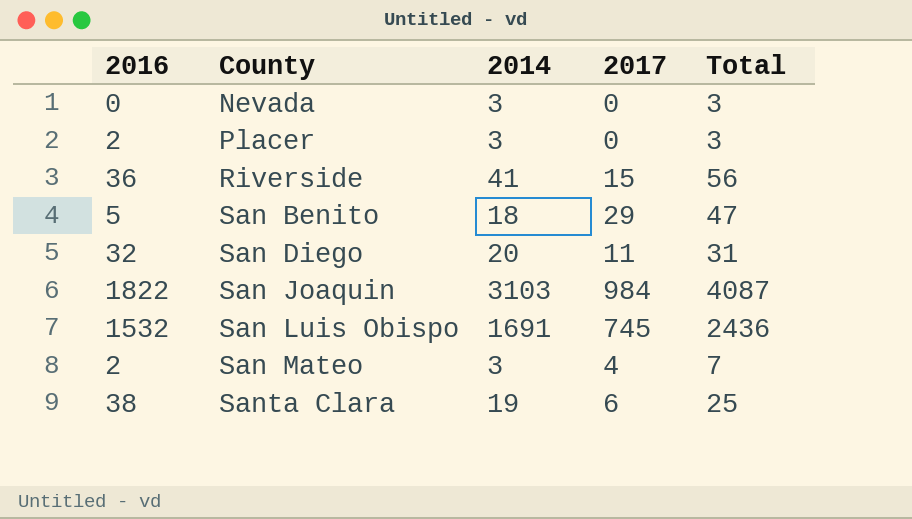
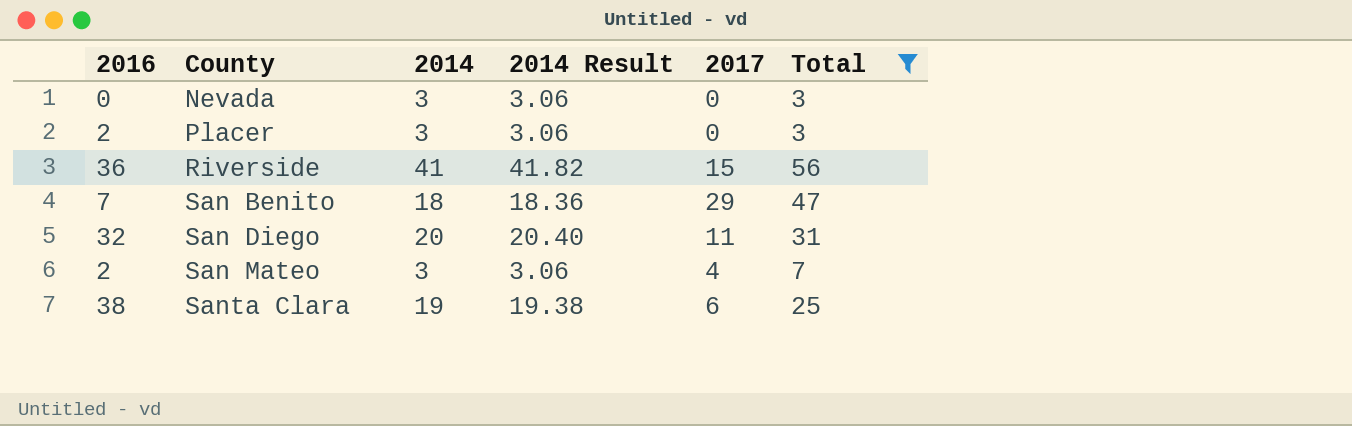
filter: none -> Total <= 56
column 2014 Result | formula: none -> [2014] * 1.02
San Benito | 2016: 5 -> 7

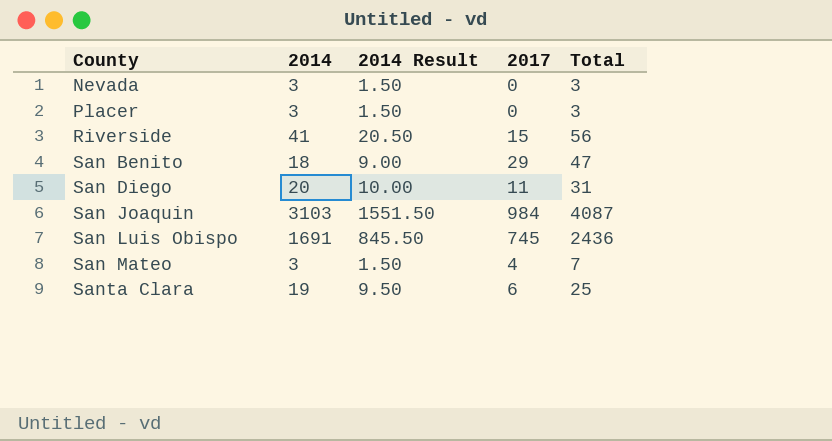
filter: Total <= 56 -> none
column 2016 | position: 1 -> none
column 2014 Result | formula: [2014] * 1.02 -> [2014] * 0.5

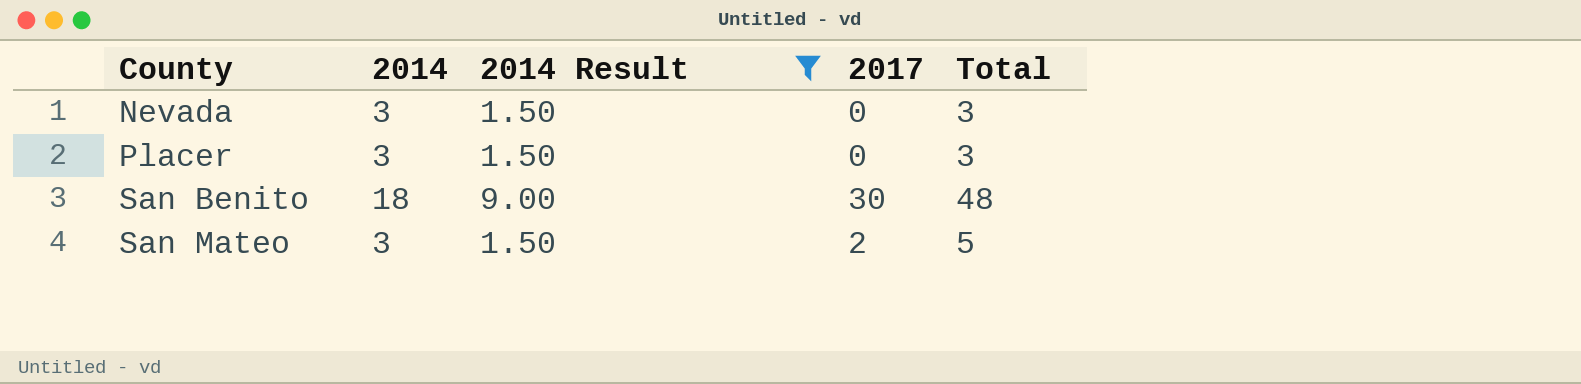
filter: none -> 2014 Result <= 9.00
San Benito | 2017: 29 -> 30
San Benito | Total: 47 -> 48
San Mateo | 2017: 4 -> 2
San Mateo | Total: 7 -> 5

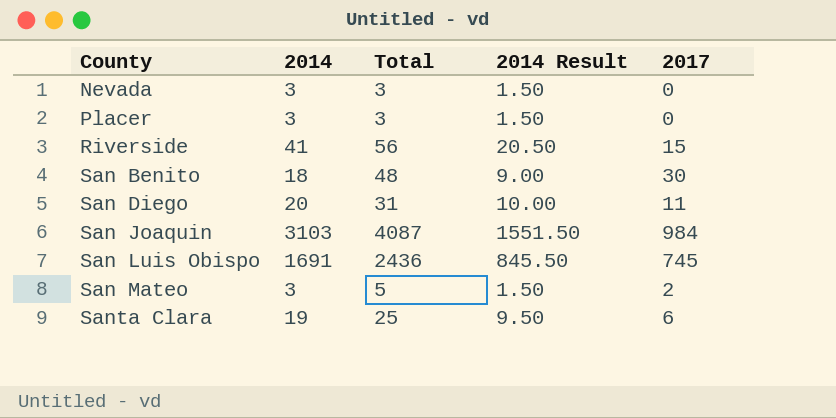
filter: 2014 Result <= 9.00 -> none
column Total | position: 5 -> 3

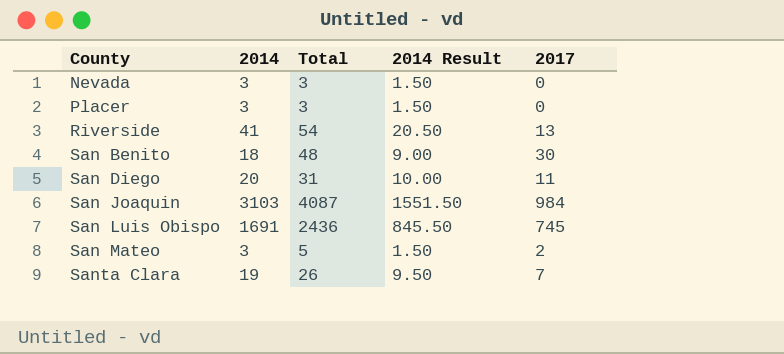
Riverside | Total: 56 -> 54
Riverside | 2017: 15 -> 13
Santa Clara | Total: 25 -> 26
Santa Clara | 2017: 6 -> 7

